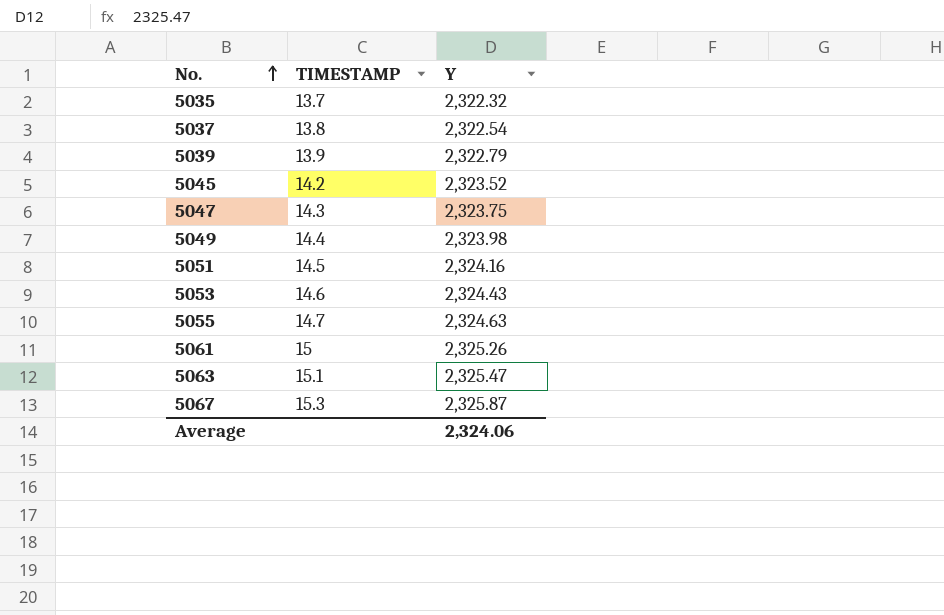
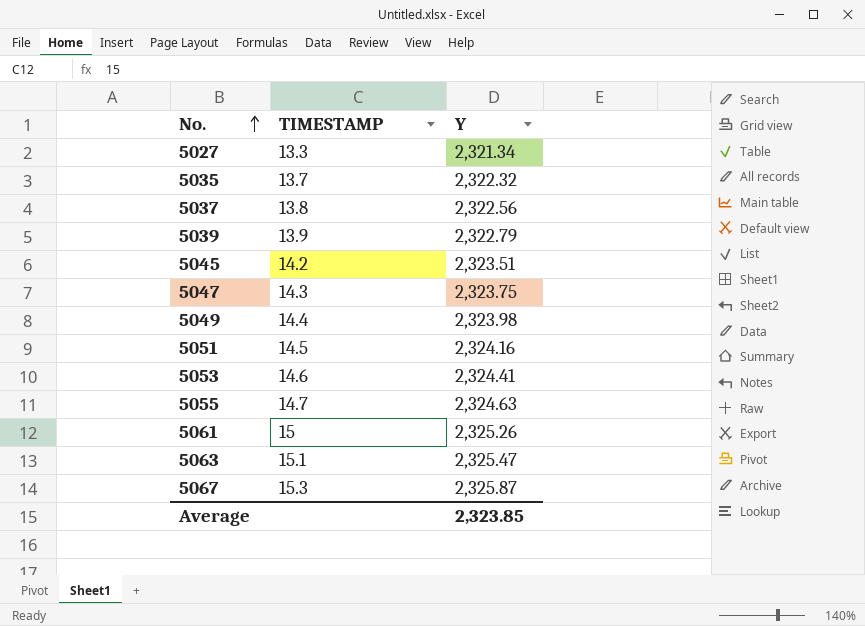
row 5027: none -> 13.3 | 2,321.34
5037 | Y: 2,322.54 -> 2,322.56
5045 | Y: 2,323.52 -> 2,323.51
5053 | Y: 2,324.43 -> 2,324.41
Average | Y: 2,324.06 -> 2,323.85

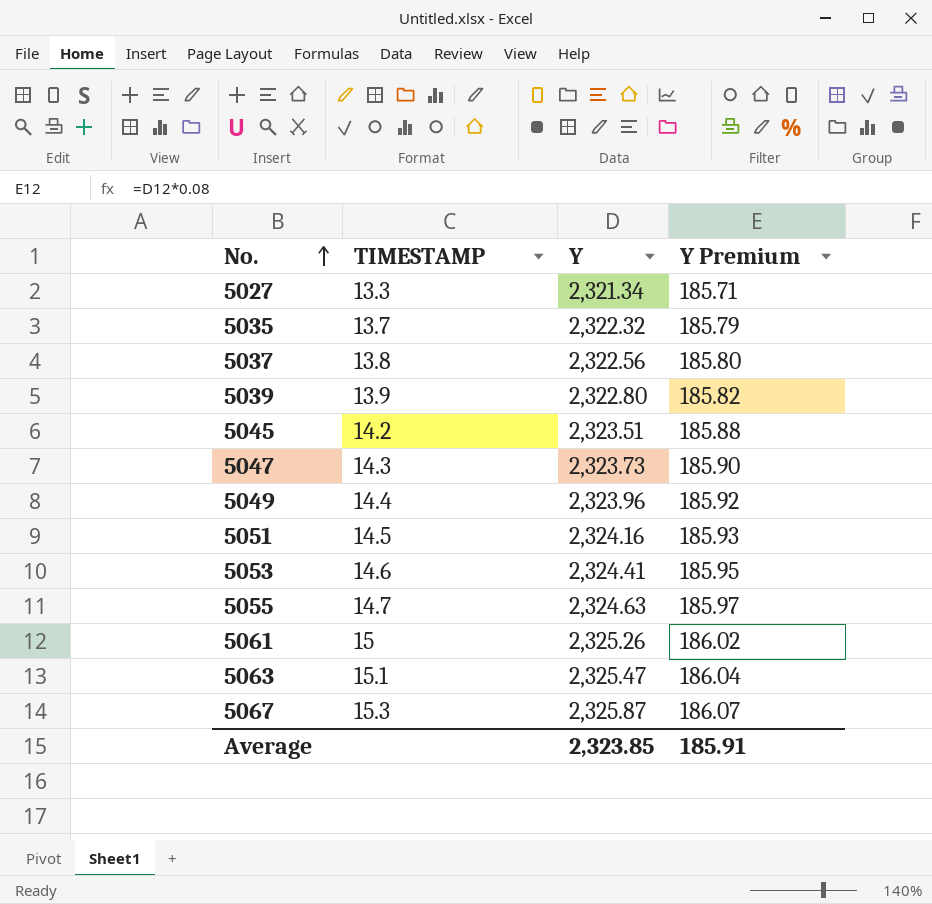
column Y Premium | formula: none -> [Y] * 0.08
5039 | Y: 2,322.79 -> 2,322.80
5047 | Y: 2,323.75 -> 2,323.73
5049 | Y: 2,323.98 -> 2,323.96

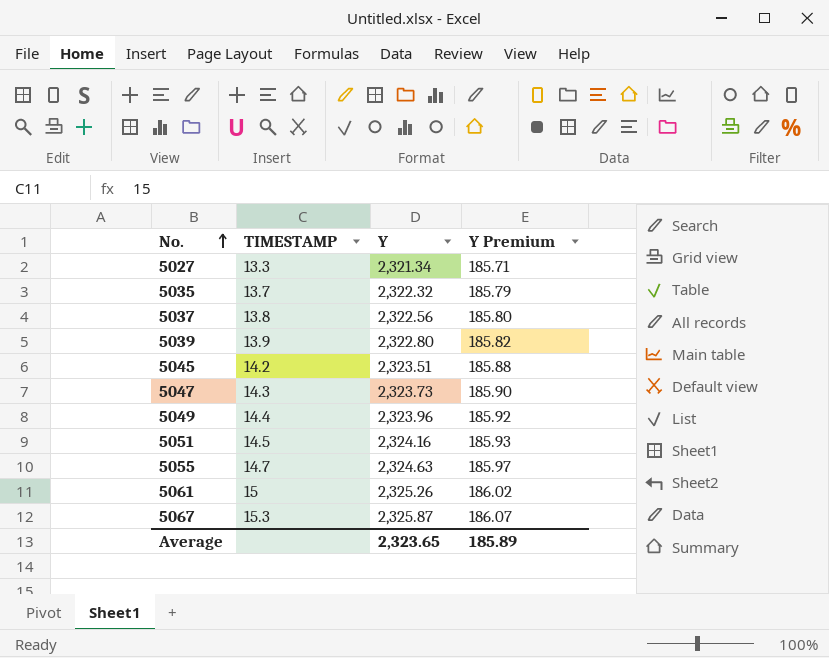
row 5053: 14.6 | 2,324.41 | 185.95 -> none
row 5063: 15.1 | 2,325.47 | 186.04 -> none
Average | Y: 2,323.85 -> 2,323.65
Average | Y Premium: 185.91 -> 185.89

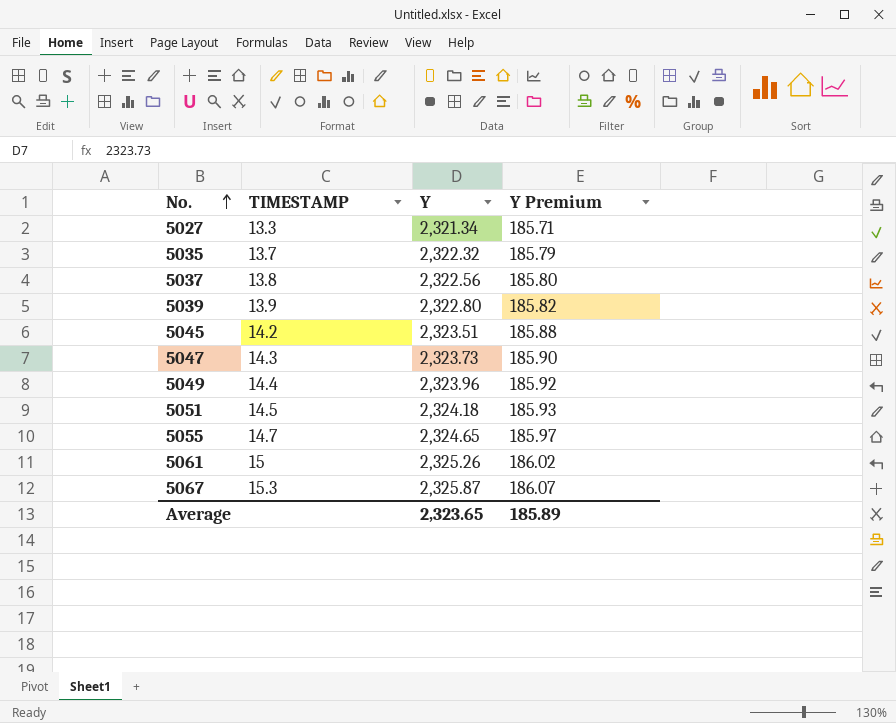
5051 | Y: 2,324.16 -> 2,324.18
5055 | Y: 2,324.63 -> 2,324.65

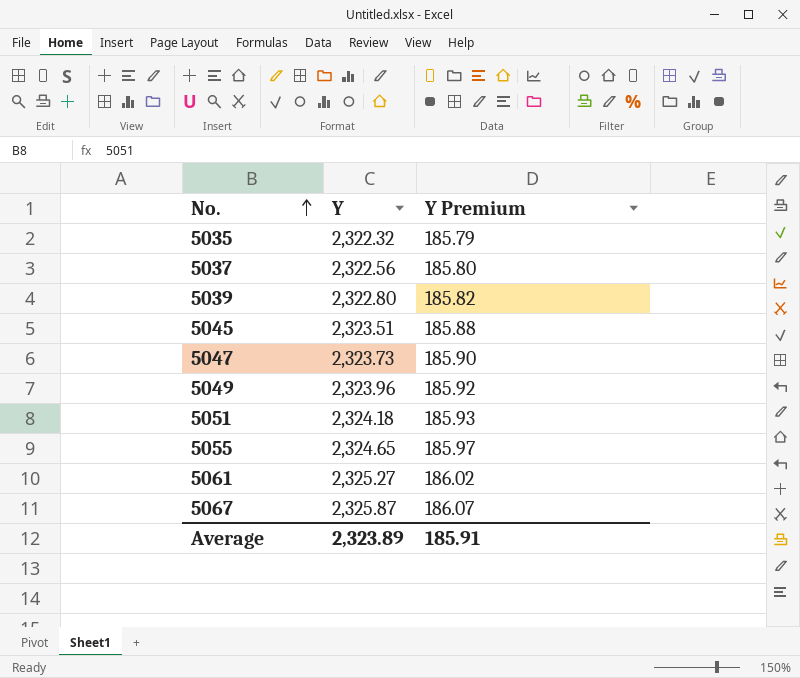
column TIMESTAMP | position: 2 -> none
row 5027: 13.3 | 2,321.34 | 185.71 -> none
5061 | Y: 2,325.26 -> 2,325.27
Average | Y: 2,323.65 -> 2,323.89
Average | Y Premium: 185.89 -> 185.91

